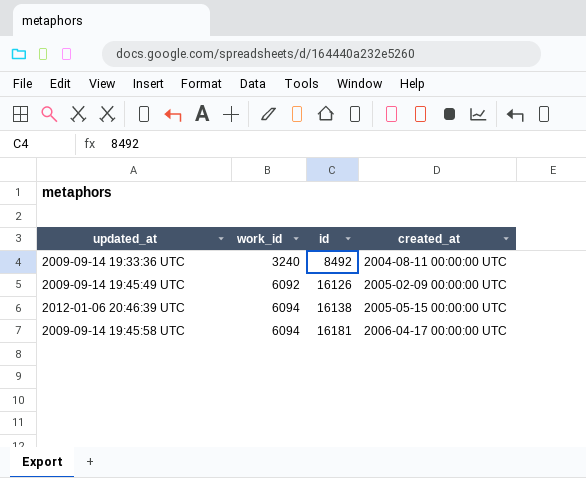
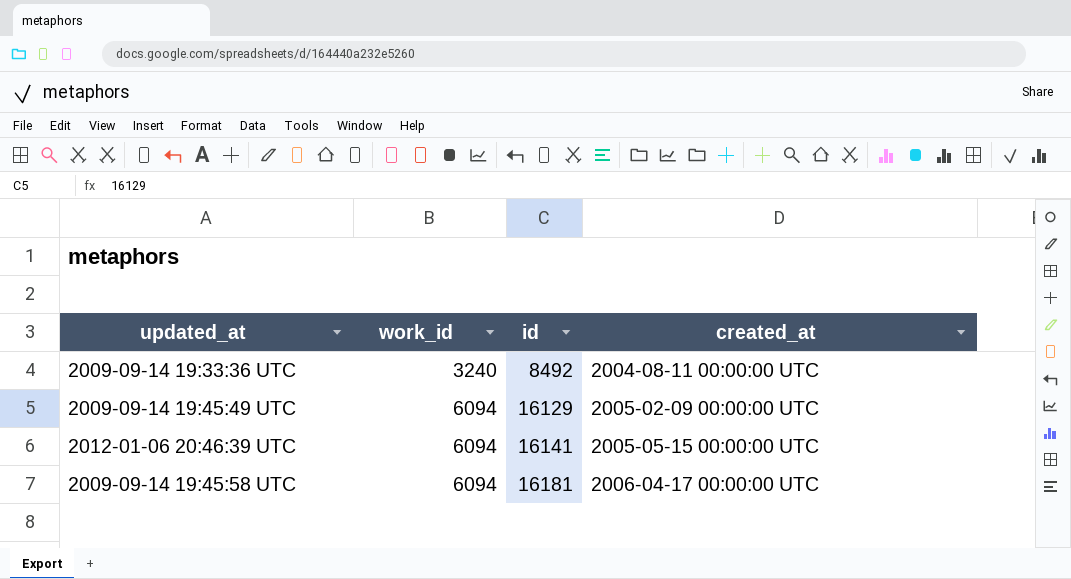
2009-09-14 19:45:49 UTC | work_id: 6092 -> 6094
2009-09-14 19:45:49 UTC | id: 16126 -> 16129
2012-01-06 20:46:39 UTC | id: 16138 -> 16141

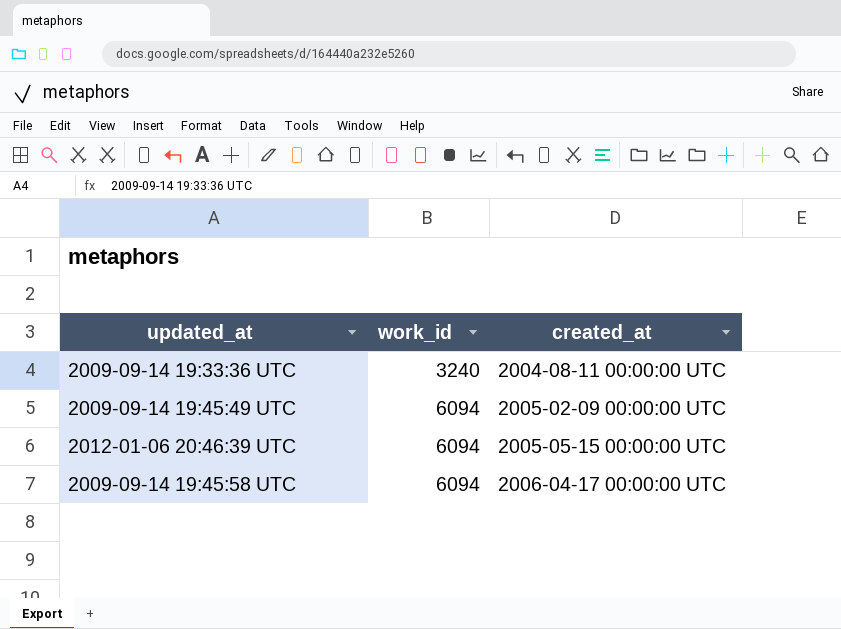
column id | position: 3 -> none

